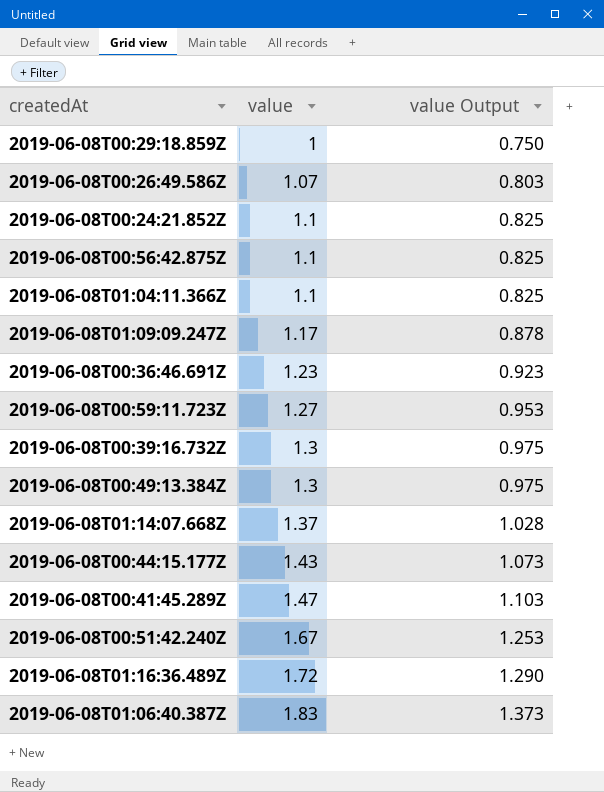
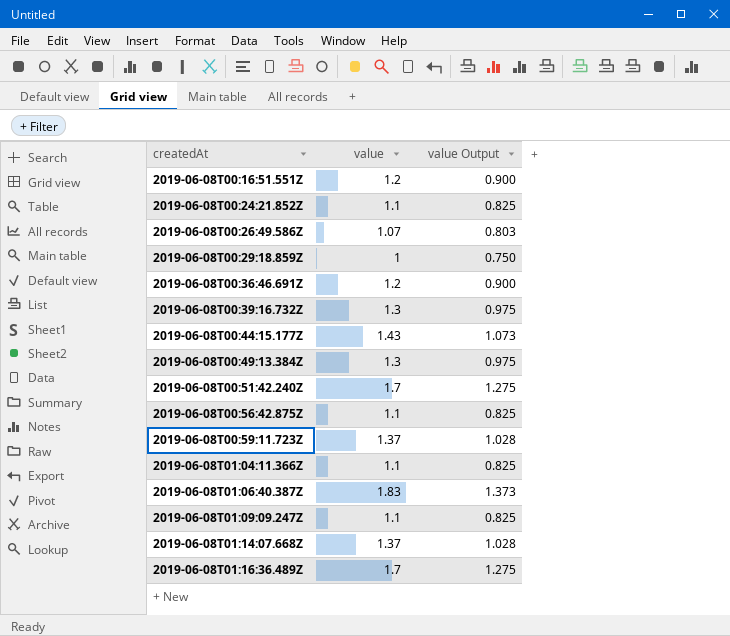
row order: value ascending -> createdAt ascending
row 2019-06-08T00:41:45.289Z: 1.47 | 1.103 -> none
row 2019-06-08T00:16:51.551Z: none -> 1.2 | 0.900
2019-06-08T00:36:46.691Z | value: 1.23 -> 1.2
2019-06-08T00:36:46.691Z | value Output: 0.923 -> 0.900
2019-06-08T00:51:42.240Z | value: 1.67 -> 1.7
2019-06-08T00:51:42.240Z | value Output: 1.253 -> 1.275
2019-06-08T00:59:11.723Z | value: 1.27 -> 1.37
2019-06-08T00:59:11.723Z | value Output: 0.953 -> 1.028
2019-06-08T01:09:09.247Z | value: 1.17 -> 1.1
2019-06-08T01:09:09.247Z | value Output: 0.878 -> 0.825
2019-06-08T01:16:36.489Z | value: 1.72 -> 1.7
2019-06-08T01:16:36.489Z | value Output: 1.290 -> 1.275

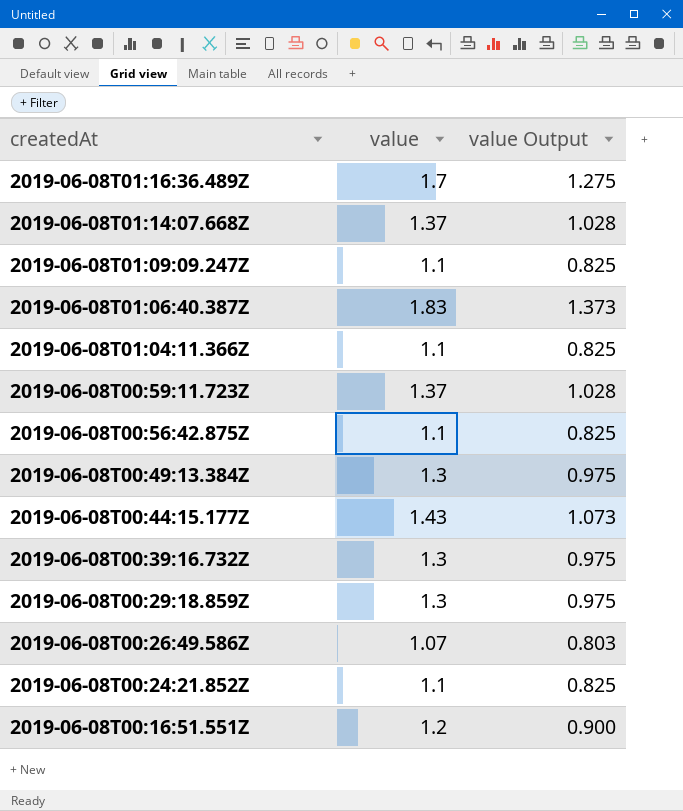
row order: createdAt ascending -> createdAt descending
row 2019-06-08T00:36:46.691Z: 1.2 | 0.900 -> none
row 2019-06-08T00:51:42.240Z: 1.7 | 1.275 -> none
2019-06-08T00:29:18.859Z | value: 1 -> 1.3
2019-06-08T00:29:18.859Z | value Output: 0.750 -> 0.975

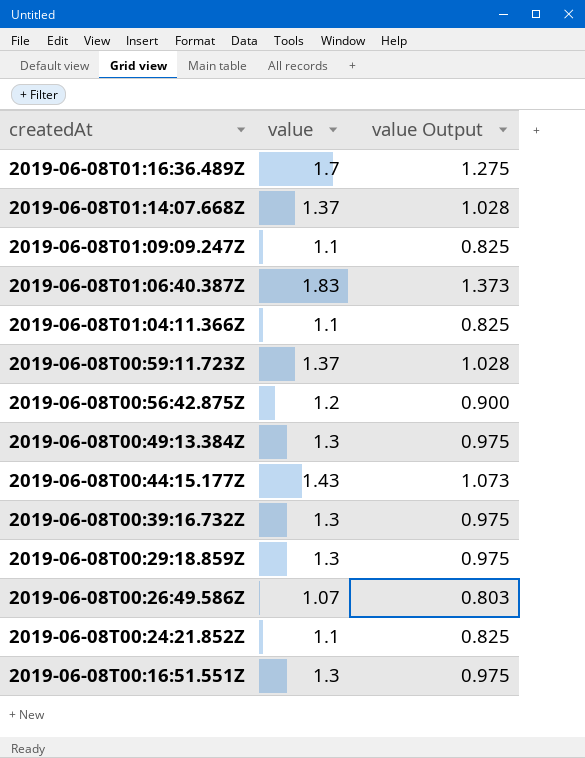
2019-06-08T00:56:42.875Z | value: 1.1 -> 1.2
2019-06-08T00:56:42.875Z | value Output: 0.825 -> 0.900
2019-06-08T00:16:51.551Z | value: 1.2 -> 1.3
2019-06-08T00:16:51.551Z | value Output: 0.900 -> 0.975

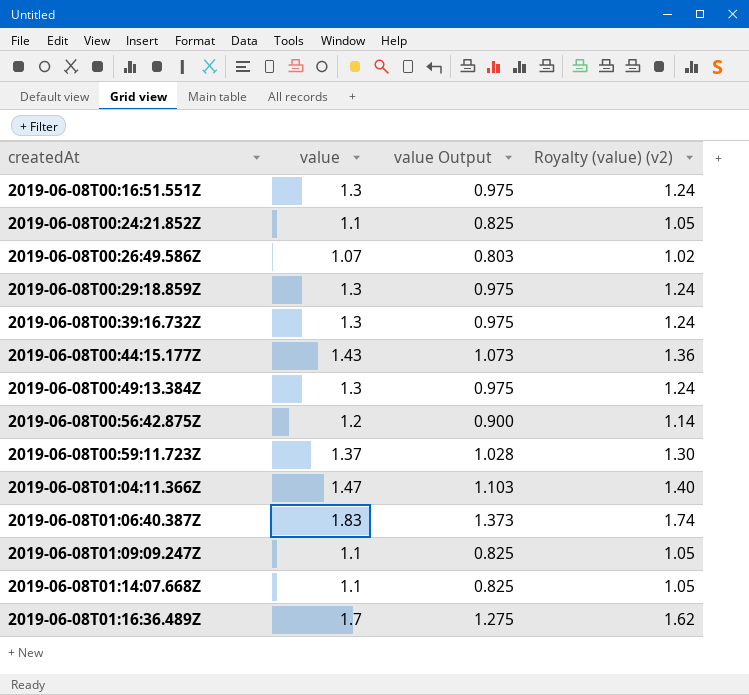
row order: createdAt descending -> createdAt ascending
column Royalty (value) (v2) | formula: none -> [value] * 0.95
2019-06-08T01:04:11.366Z | value: 1.1 -> 1.47
2019-06-08T01:04:11.366Z | value Output: 0.825 -> 1.103
2019-06-08T01:14:07.668Z | value: 1.37 -> 1.1
2019-06-08T01:14:07.668Z | value Output: 1.028 -> 0.825

